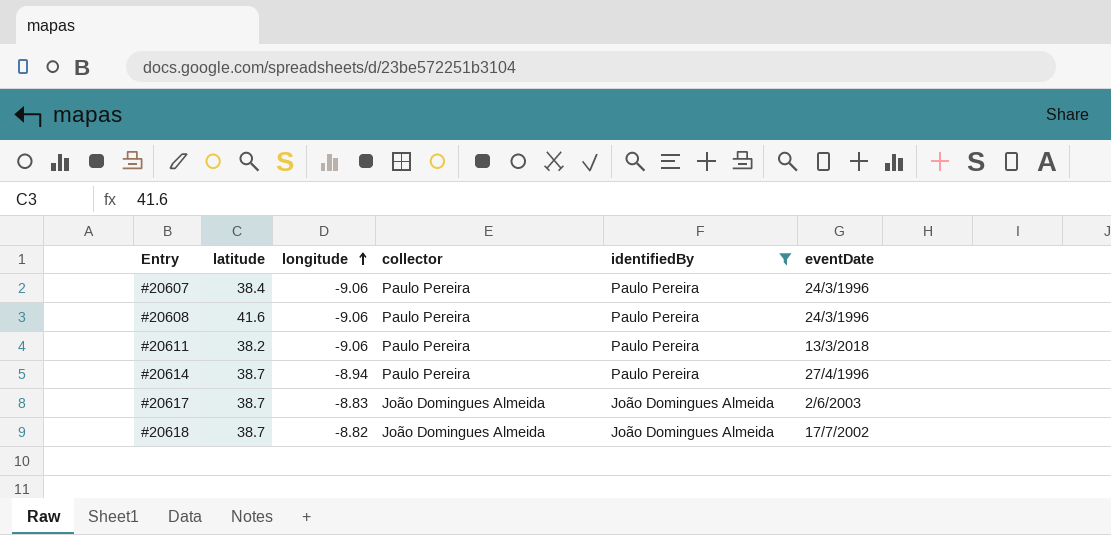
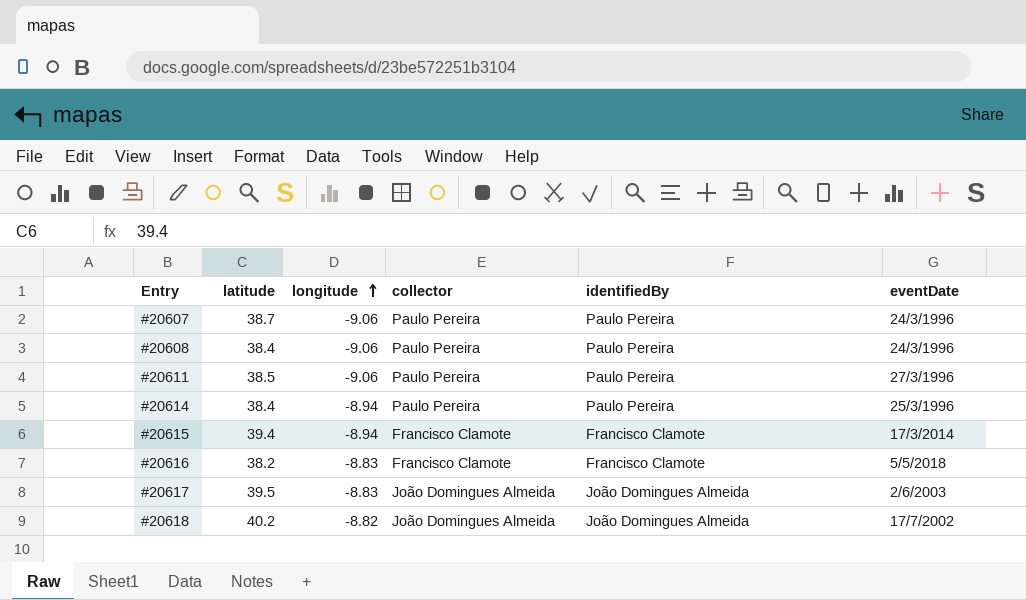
filter: identifiedBy != Francisco Clamote -> none
#20607 | latitude: 38.4 -> 38.7
#20608 | latitude: 41.6 -> 38.4
#20611 | latitude: 38.2 -> 38.5
#20611 | eventDate: 13/3/2018 -> 27/3/1996
#20614 | latitude: 38.7 -> 38.4
#20614 | eventDate: 27/4/1996 -> 25/3/1996
#20617 | latitude: 38.7 -> 39.5
#20618 | latitude: 38.7 -> 40.2

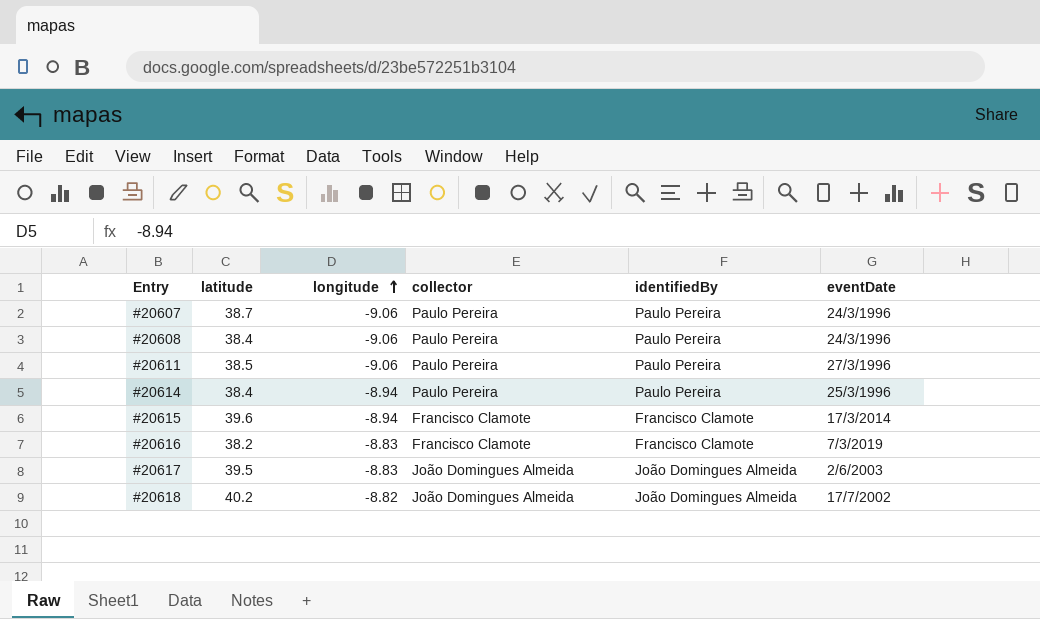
#20615 | latitude: 39.4 -> 39.6
#20616 | eventDate: 5/5/2018 -> 7/3/2019

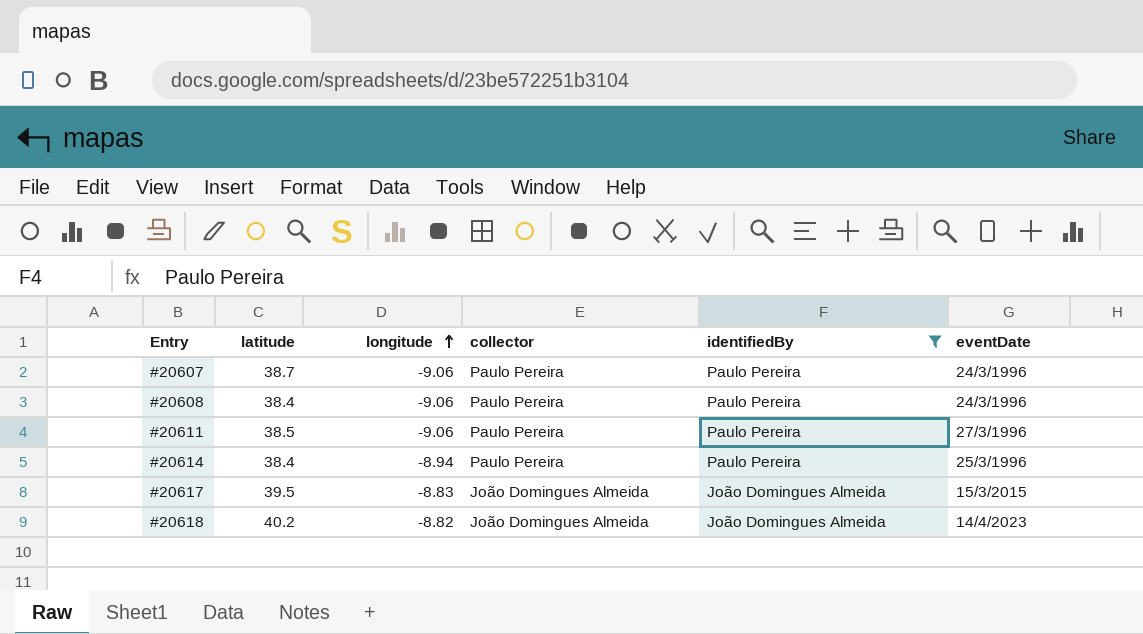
filter: none -> identifiedBy != Francisco Clamote
#20617 | eventDate: 2/6/2003 -> 15/3/2015
#20618 | eventDate: 17/7/2002 -> 14/4/2023

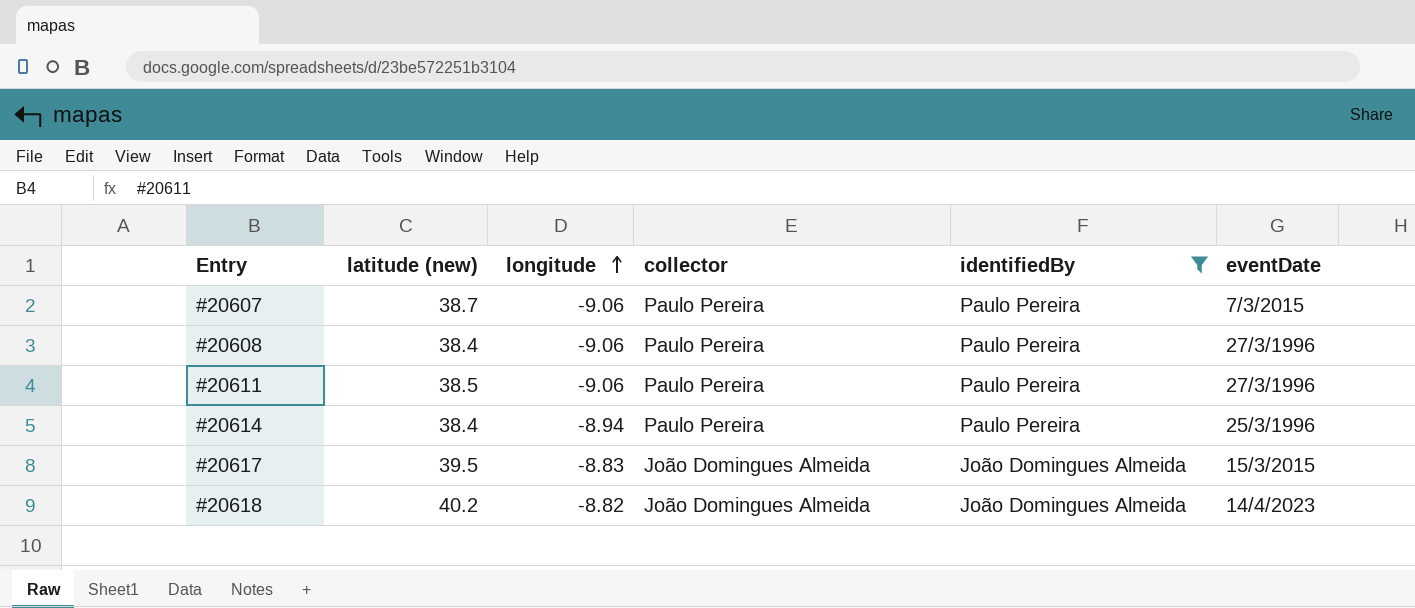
column name: latitude -> latitude (new)
#20607 | eventDate: 24/3/1996 -> 7/3/2015
#20608 | eventDate: 24/3/1996 -> 27/3/1996

